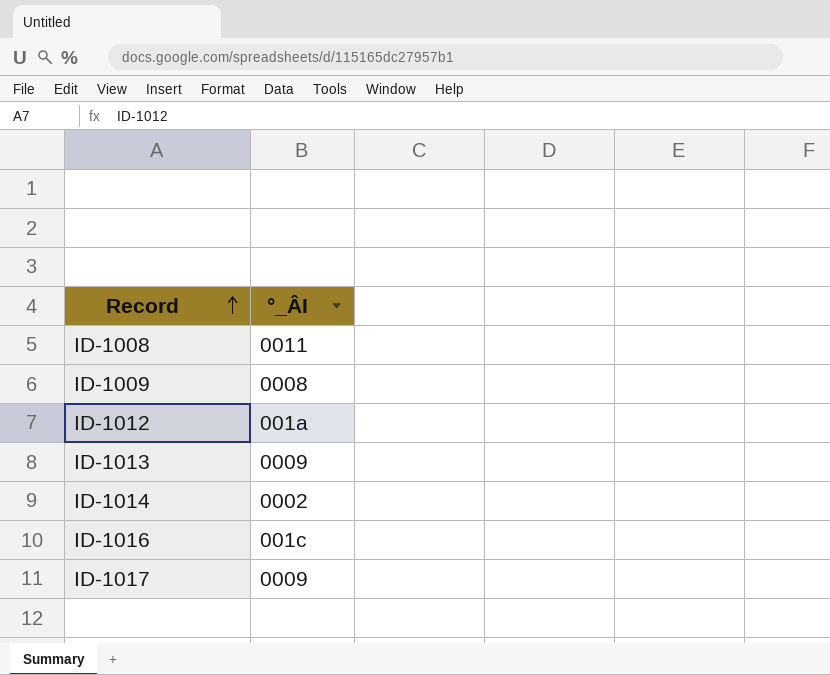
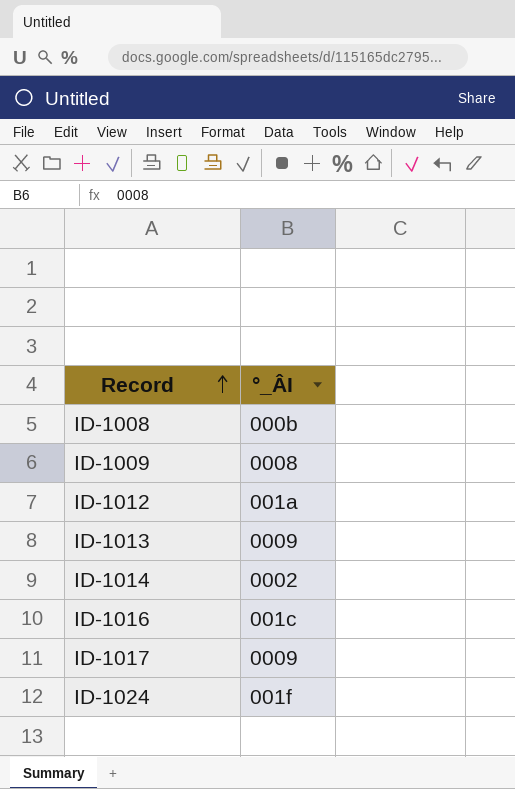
ID-1008 | °_ÂI: 0011 -> 000b
row ID-1024: none -> 001f

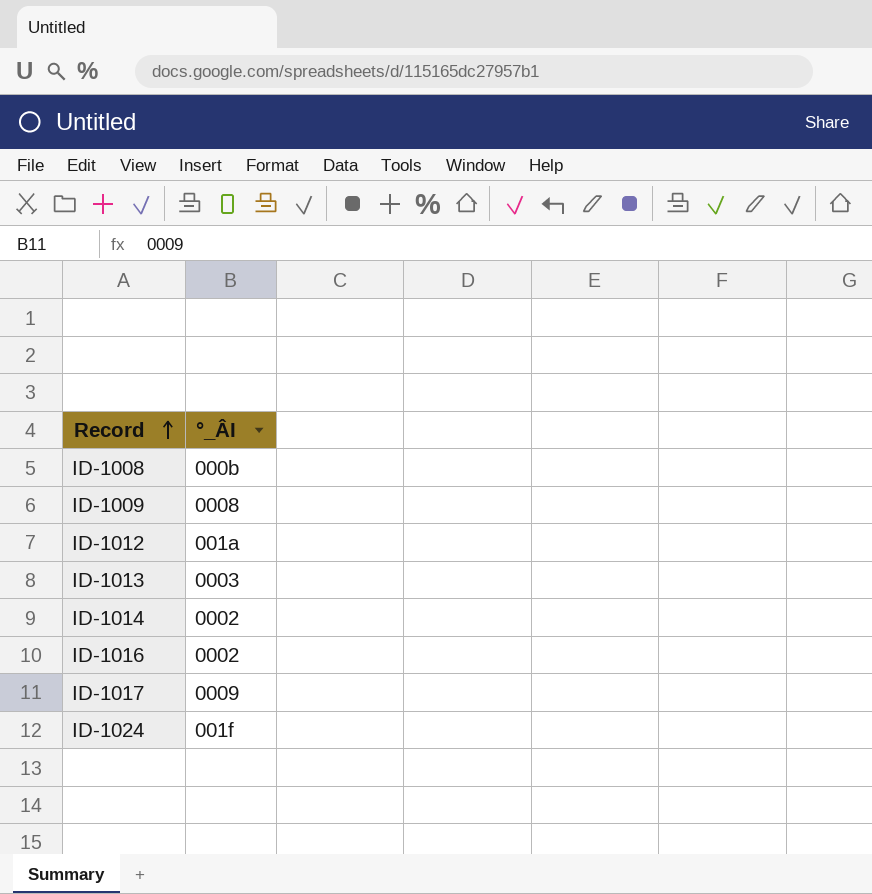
ID-1013 | °_ÂI: 0009 -> 0003
ID-1016 | °_ÂI: 001c -> 0002

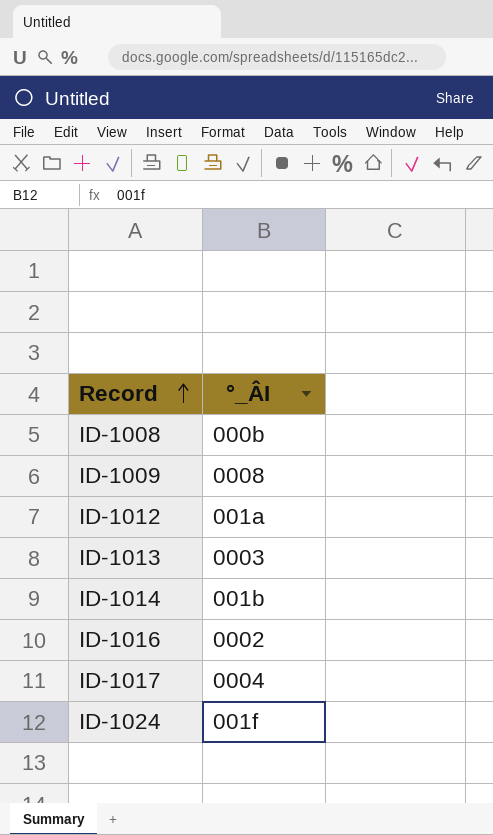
ID-1014 | °_ÂI: 0002 -> 001b
ID-1017 | °_ÂI: 0009 -> 0004

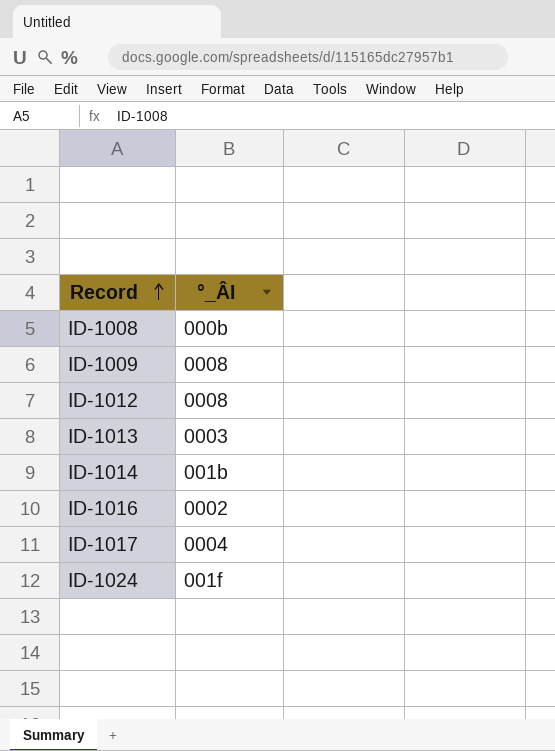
ID-1012 | °_ÂI: 001a -> 0008

